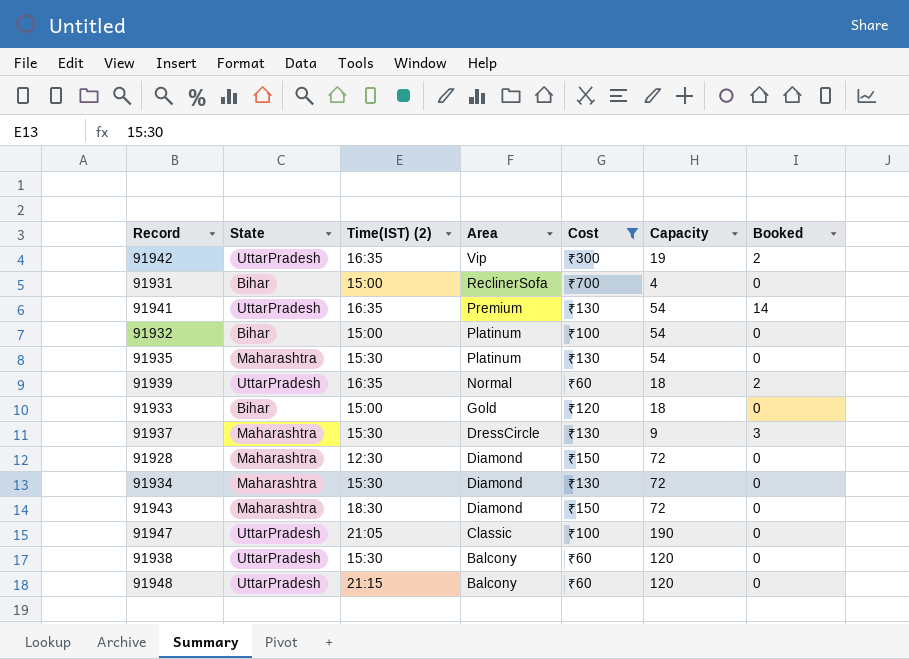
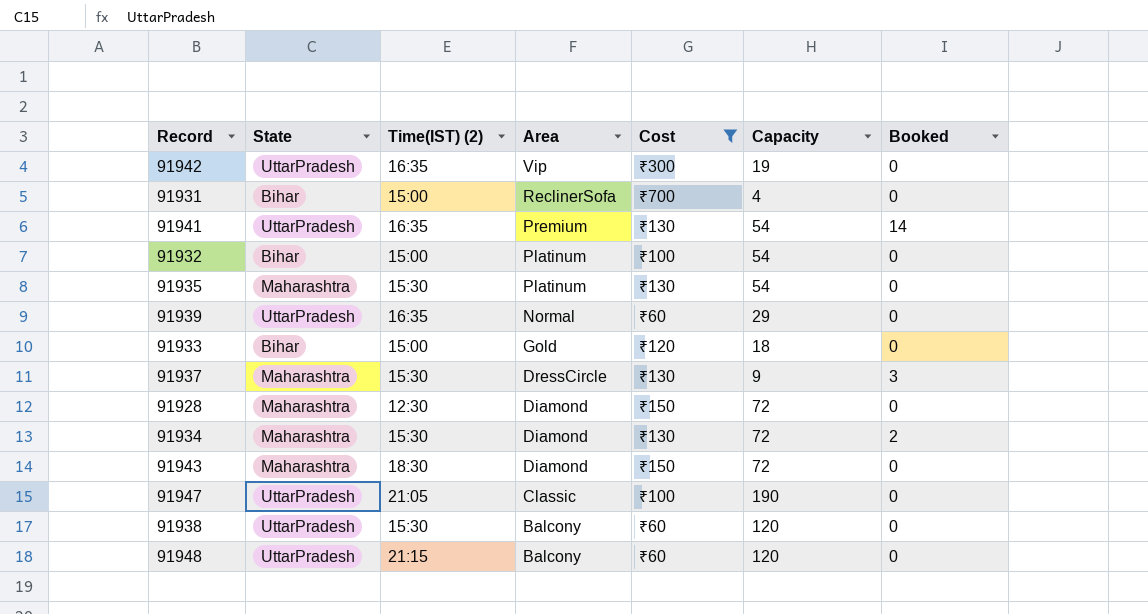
91942 | Booked: 2 -> 0
91939 | Capacity: 18 -> 29
91939 | Booked: 2 -> 0
91934 | Booked: 0 -> 2

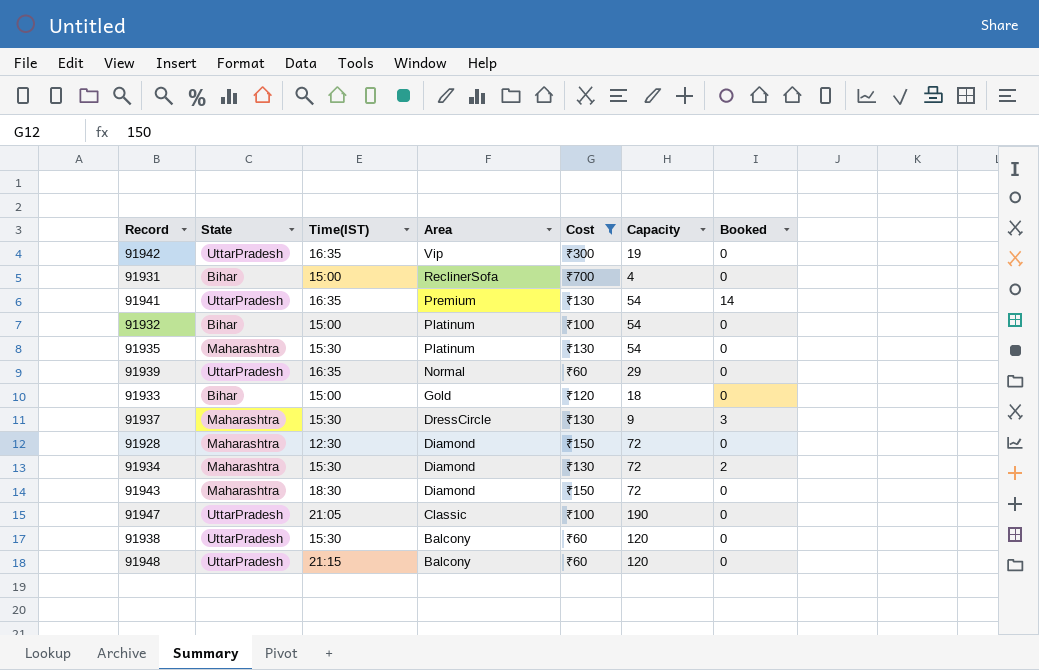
column name: Time(IST) (2) -> Time(IST)

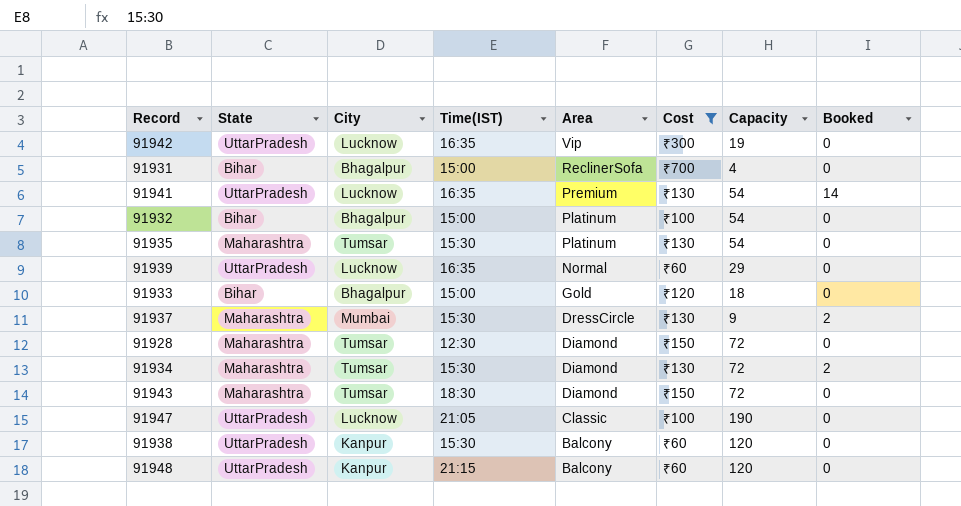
column City | position: none -> 3
91937 | Booked: 3 -> 2

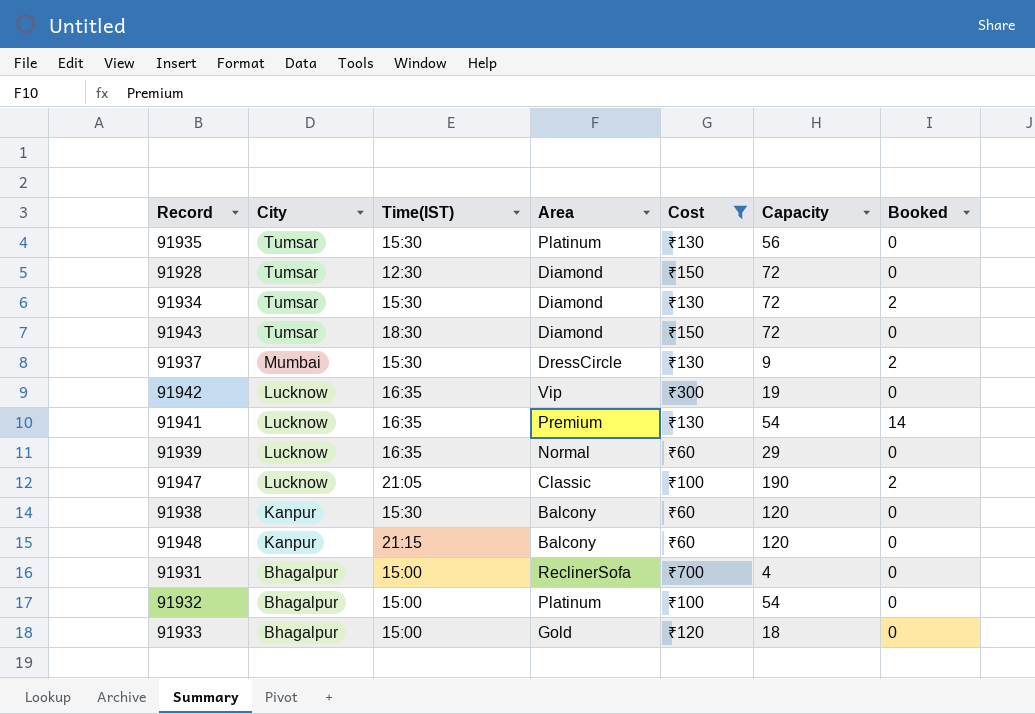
row order: Area descending -> City descending
column State | position: 2 -> none
91935 | Capacity: 54 -> 56
91947 | Booked: 0 -> 2

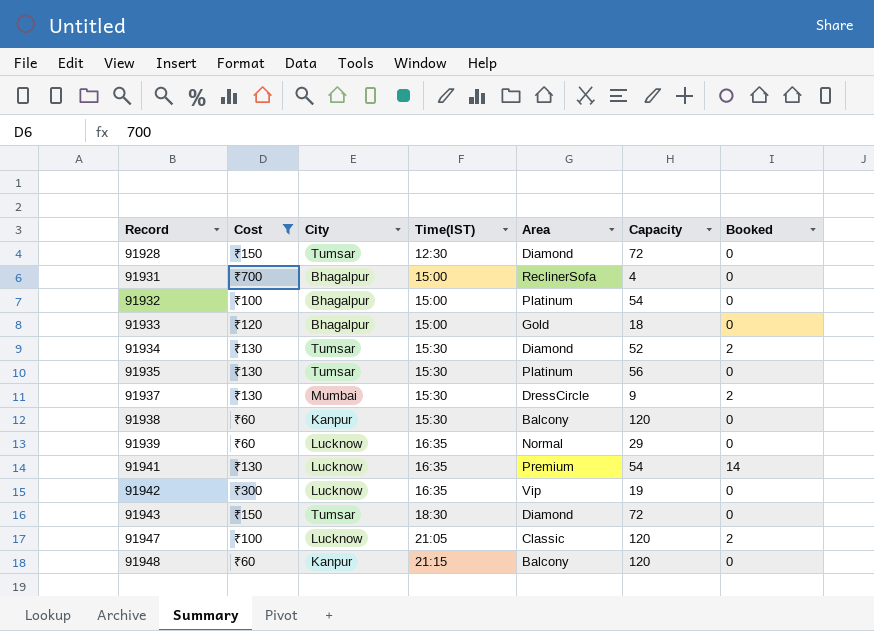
row order: City descending -> Record ascending
column Cost | position: 5 -> 2
91934 | Capacity: 72 -> 52
91947 | Capacity: 190 -> 120

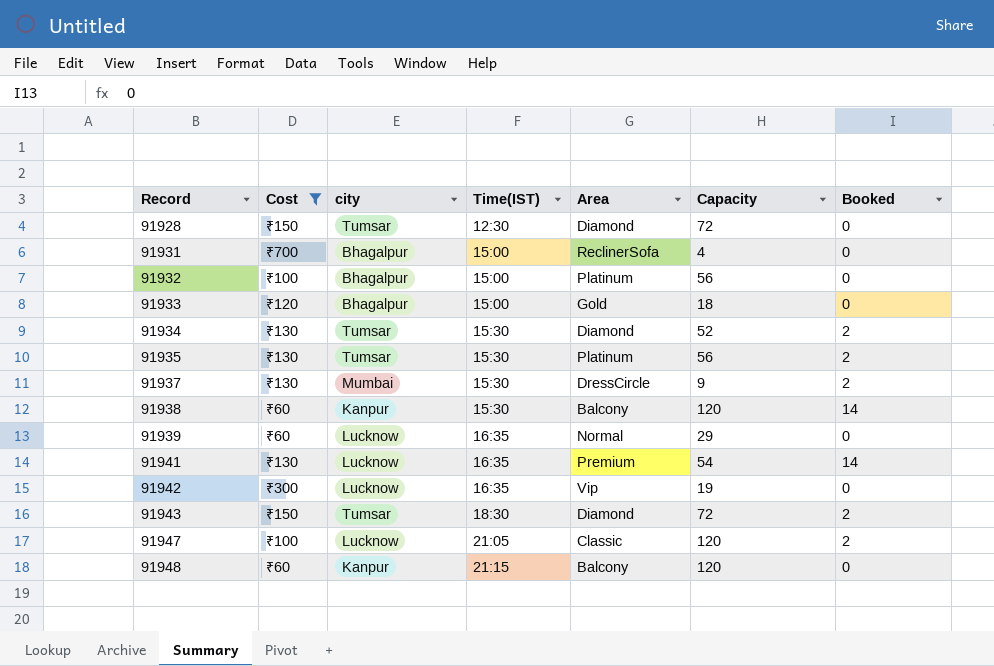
column name: City -> city
91932 | Capacity: 54 -> 56
91935 | Booked: 0 -> 2
91938 | Booked: 0 -> 14
91943 | Booked: 0 -> 2

